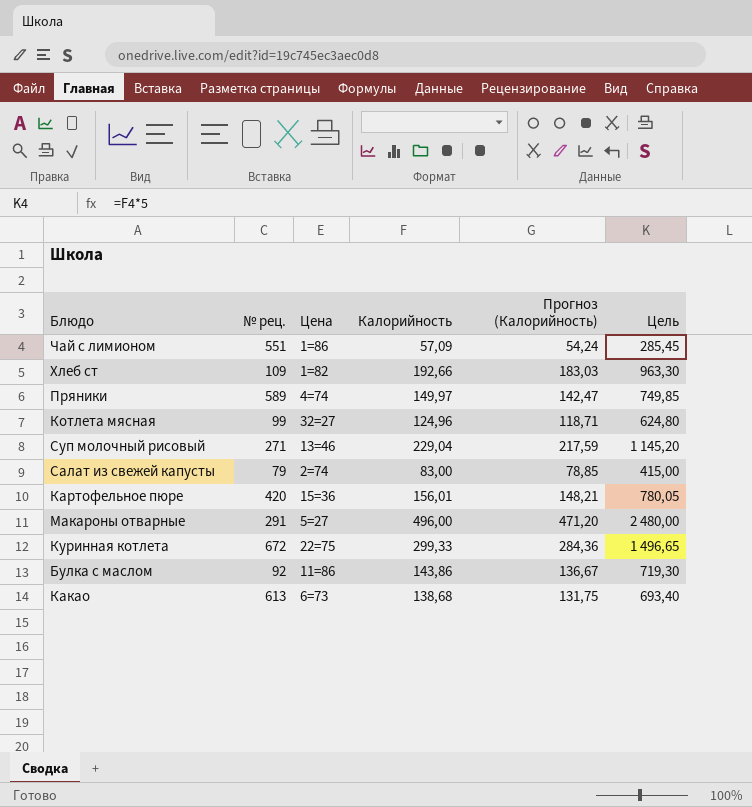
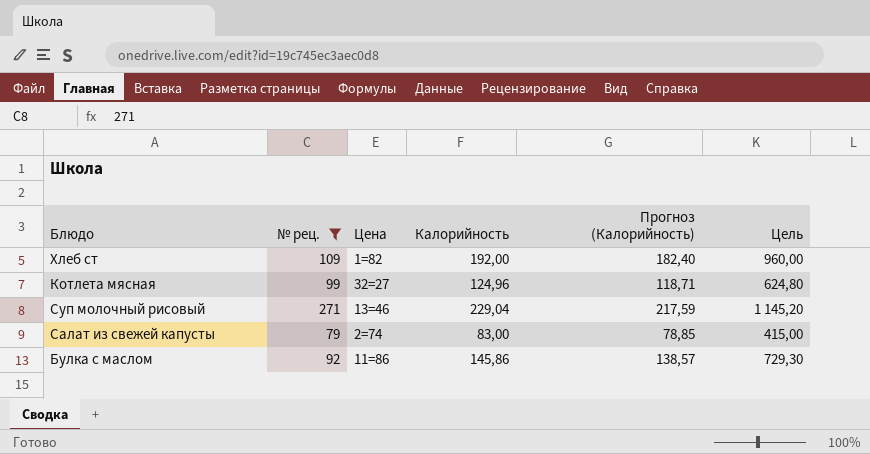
filter: none -> № рец. <= 271
Хлеб ст | Калорийность: 192,66 -> 192,00
Хлеб ст | Прогноз (Калорийность): 183,03 -> 182,40
Хлеб ст | Цель: 963,30 -> 960,00
Булка с маслом | Калорийность: 143,86 -> 145,86
Булка с маслом | Прогноз (Калорийность): 136,67 -> 138,57
Булка с маслом | Цель: 719,30 -> 729,30

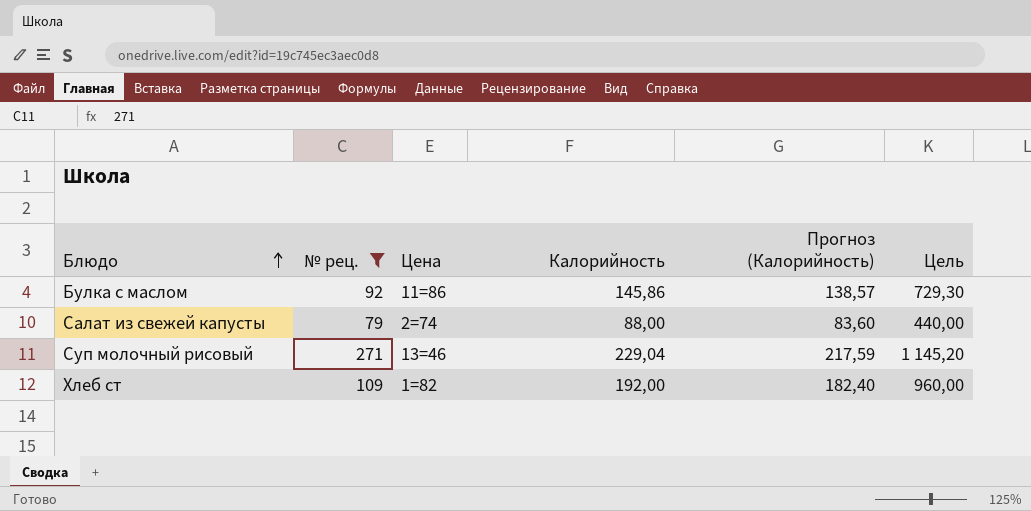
row order: none -> Блюдо ascending
row Котлета мясная: 99 | 32=27 | 124,96 | 118,71 | 624,80 -> none
Салат из свежей капусты | Калорийность: 83,00 -> 88,00
Салат из свежей капусты | Прогноз (Калорийность): 78,85 -> 83,60
Салат из свежей капусты | Цель: 415,00 -> 440,00

